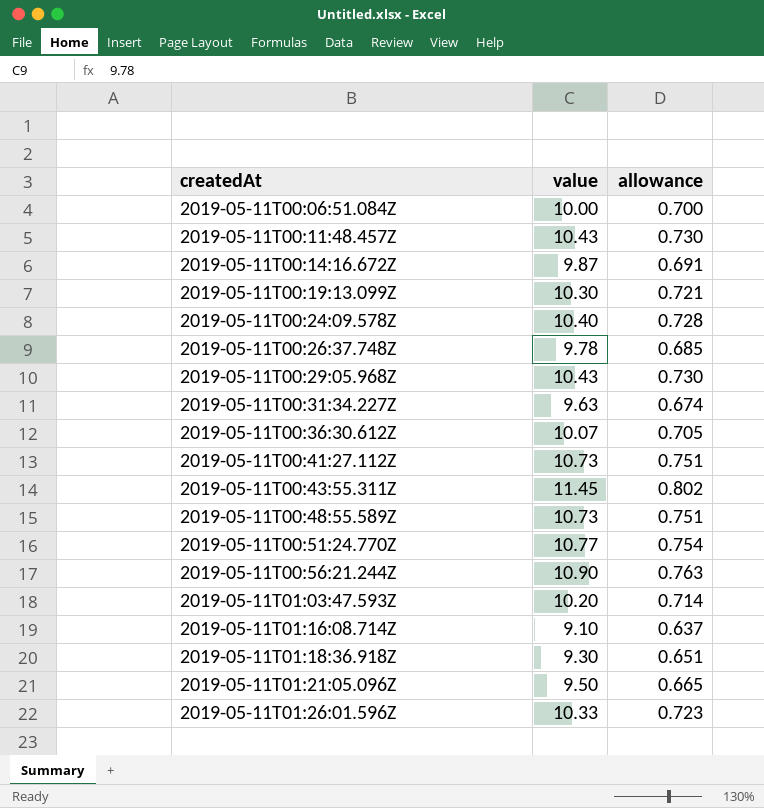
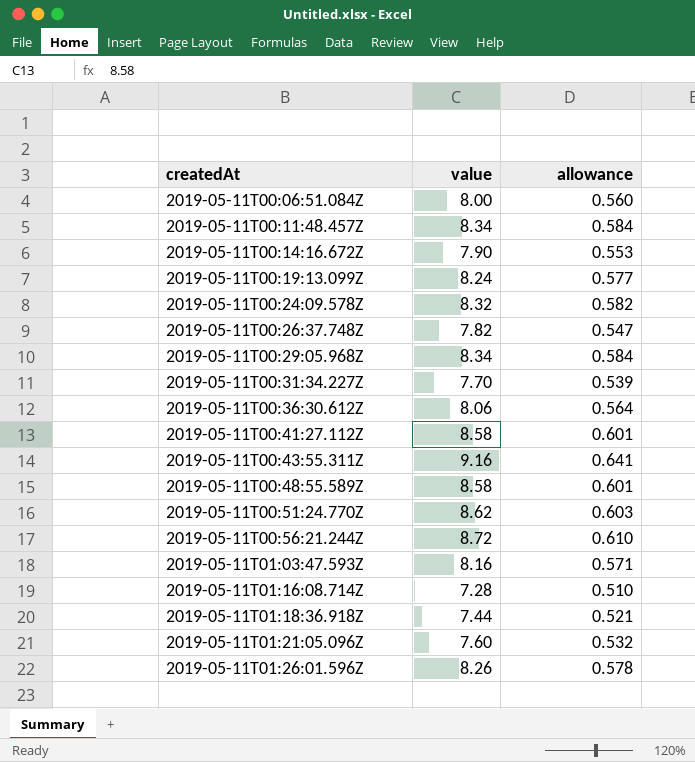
2019-05-11T00:06:51.084Z | value: 10.00 -> 8.00
2019-05-11T00:06:51.084Z | allowance: 0.700 -> 0.560
2019-05-11T00:11:48.457Z | value: 10.43 -> 8.34
2019-05-11T00:11:48.457Z | allowance: 0.730 -> 0.584
2019-05-11T00:14:16.672Z | value: 9.87 -> 7.90
2019-05-11T00:14:16.672Z | allowance: 0.691 -> 0.553
2019-05-11T00:19:13.099Z | value: 10.30 -> 8.24
2019-05-11T00:19:13.099Z | allowance: 0.721 -> 0.577
2019-05-11T00:24:09.578Z | value: 10.40 -> 8.32
2019-05-11T00:24:09.578Z | allowance: 0.728 -> 0.582
2019-05-11T00:26:37.748Z | value: 9.78 -> 7.82
2019-05-11T00:26:37.748Z | allowance: 0.685 -> 0.547
2019-05-11T00:29:05.968Z | value: 10.43 -> 8.34
2019-05-11T00:29:05.968Z | allowance: 0.730 -> 0.584
2019-05-11T00:31:34.227Z | value: 9.63 -> 7.70
2019-05-11T00:31:34.227Z | allowance: 0.674 -> 0.539
2019-05-11T00:36:30.612Z | value: 10.07 -> 8.06
2019-05-11T00:36:30.612Z | allowance: 0.705 -> 0.564
2019-05-11T00:41:27.112Z | value: 10.73 -> 8.58
2019-05-11T00:41:27.112Z | allowance: 0.751 -> 0.601
2019-05-11T00:43:55.311Z | value: 11.45 -> 9.16
2019-05-11T00:43:55.311Z | allowance: 0.802 -> 0.641
2019-05-11T00:48:55.589Z | value: 10.73 -> 8.58
2019-05-11T00:48:55.589Z | allowance: 0.751 -> 0.601
2019-05-11T00:51:24.770Z | value: 10.77 -> 8.62
2019-05-11T00:51:24.770Z | allowance: 0.754 -> 0.603
2019-05-11T00:56:21.244Z | value: 10.90 -> 8.72
2019-05-11T00:56:21.244Z | allowance: 0.763 -> 0.610
2019-05-11T01:03:47.593Z | value: 10.20 -> 8.16
2019-05-11T01:03:47.593Z | allowance: 0.714 -> 0.571
2019-05-11T01:16:08.714Z | value: 9.10 -> 7.28
2019-05-11T01:16:08.714Z | allowance: 0.637 -> 0.510
2019-05-11T01:18:36.918Z | value: 9.30 -> 7.44
2019-05-11T01:18:36.918Z | allowance: 0.651 -> 0.521
2019-05-11T01:21:05.096Z | value: 9.50 -> 7.60
2019-05-11T01:21:05.096Z | allowance: 0.665 -> 0.532
2019-05-11T01:26:01.596Z | value: 10.33 -> 8.26
2019-05-11T01:26:01.596Z | allowance: 0.723 -> 0.578

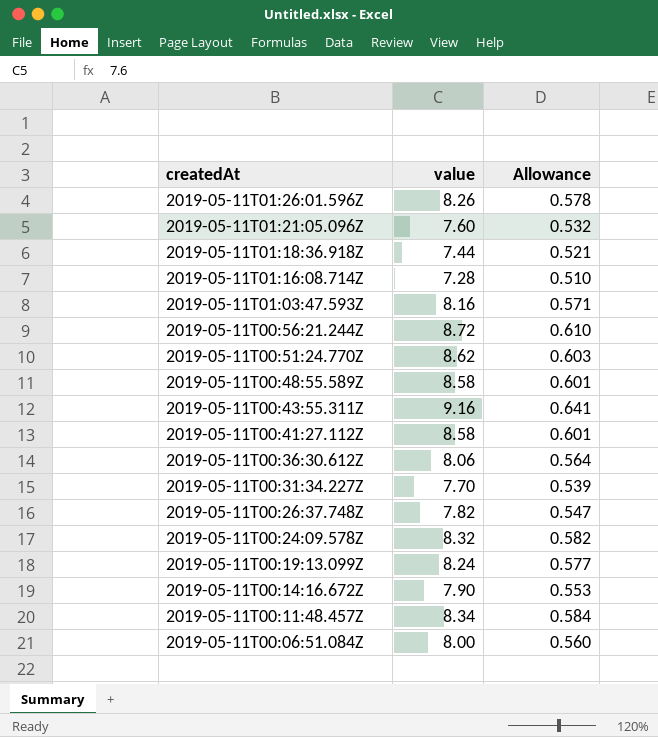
row order: createdAt ascending -> createdAt descending
column name: allowance -> Allowance
row 2019-05-11T00:29:05.968Z: 8.34 | 0.584 -> none

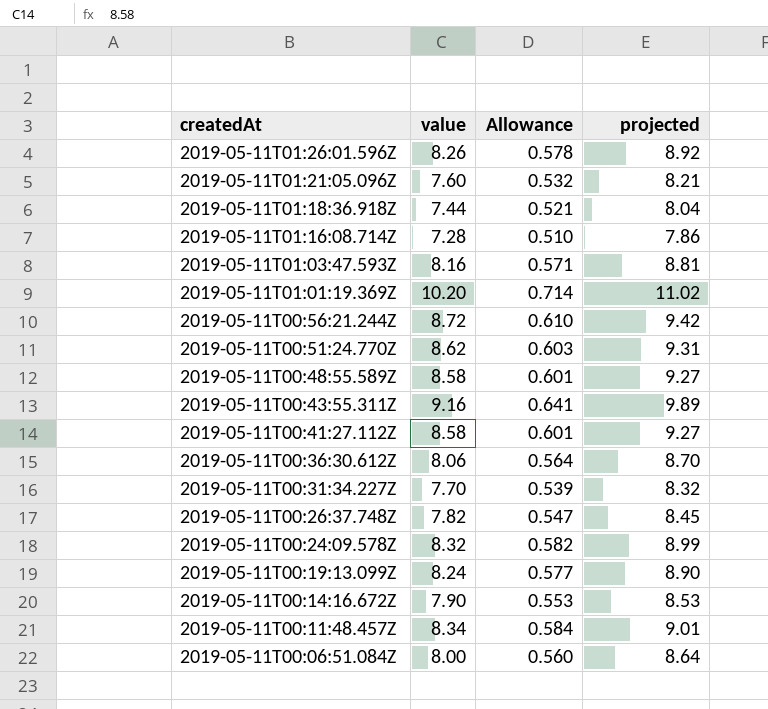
column projected | formula: none -> [value] * 1.08
row 2019-05-11T01:01:19.369Z: none -> 10.20 | 0.714 | 11.02

